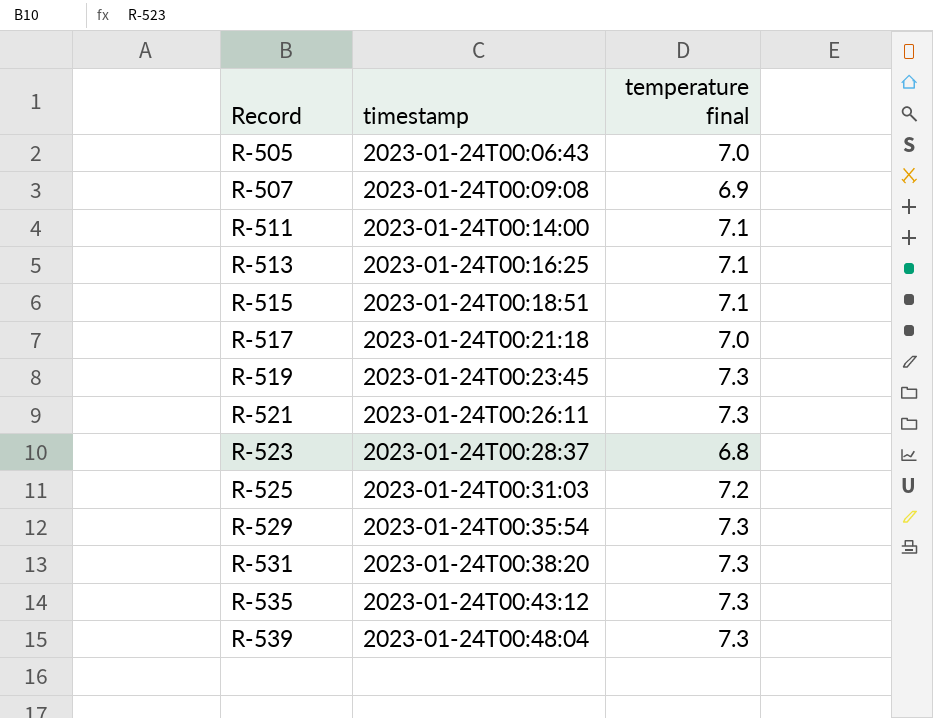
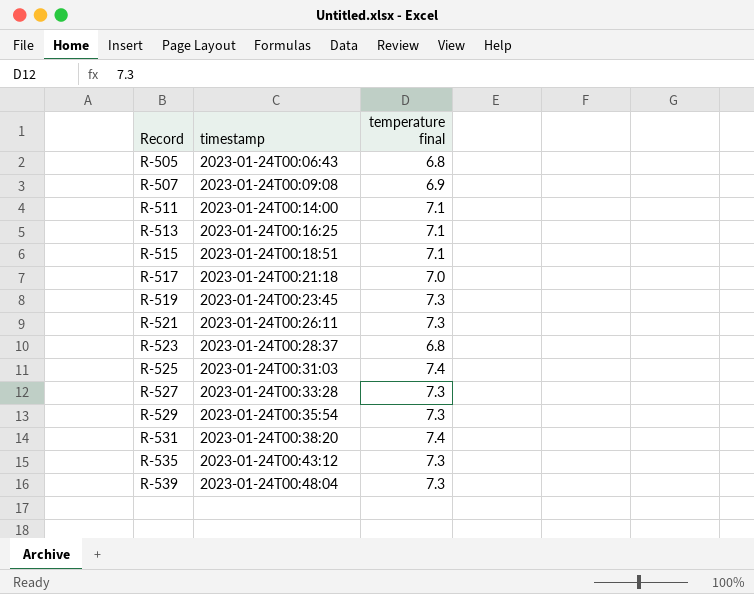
R-505 | temperature final: 7.0 -> 6.8
R-525 | temperature final: 7.2 -> 7.4
row R-527: none -> 2023-01-24T00:33:28 | 7.3
R-531 | temperature final: 7.3 -> 7.4

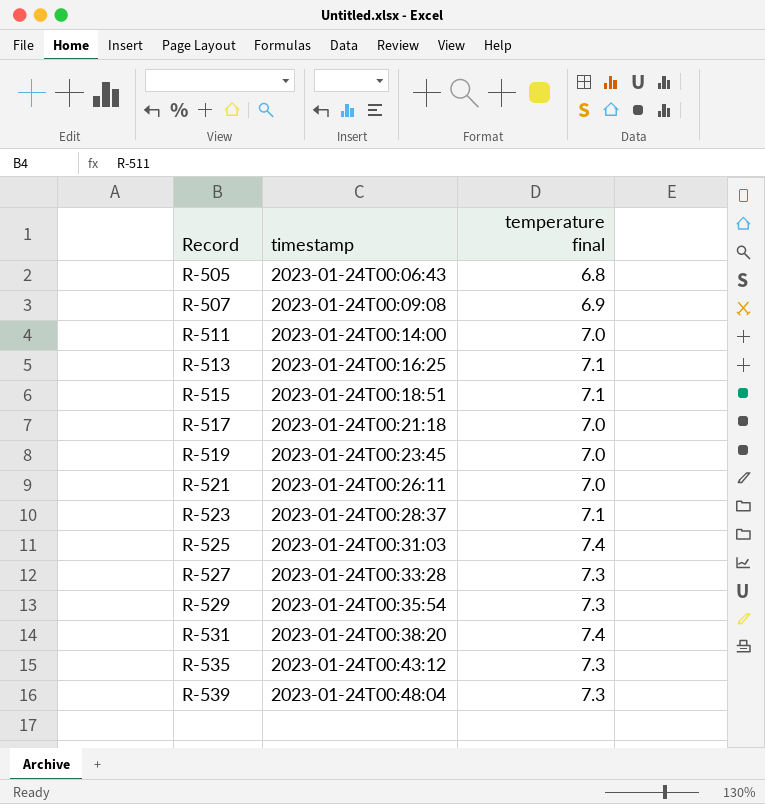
R-511 | temperature final: 7.1 -> 7.0
R-519 | temperature final: 7.3 -> 7.0
R-521 | temperature final: 7.3 -> 7.0
R-523 | temperature final: 6.8 -> 7.1

